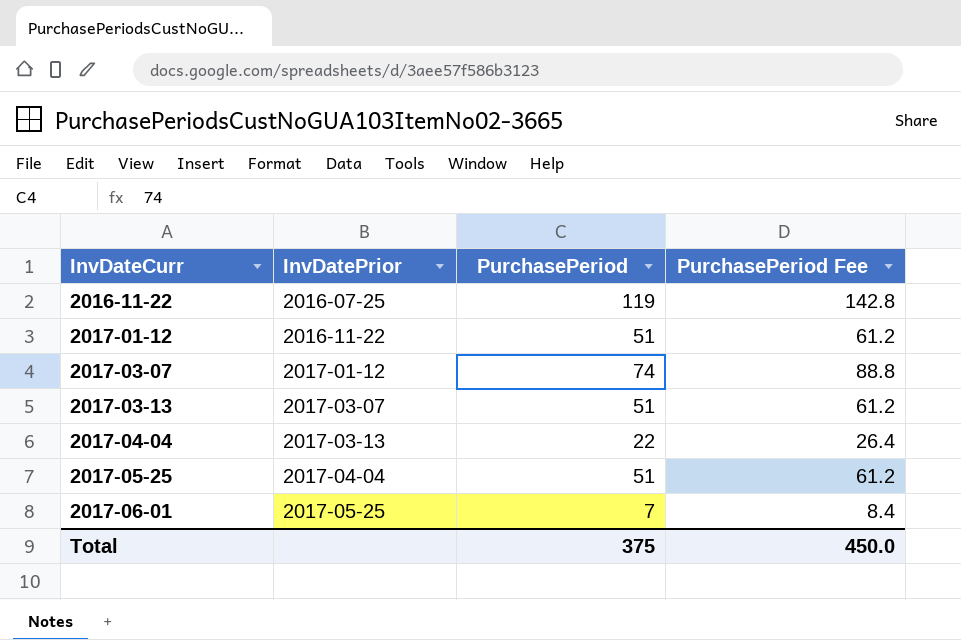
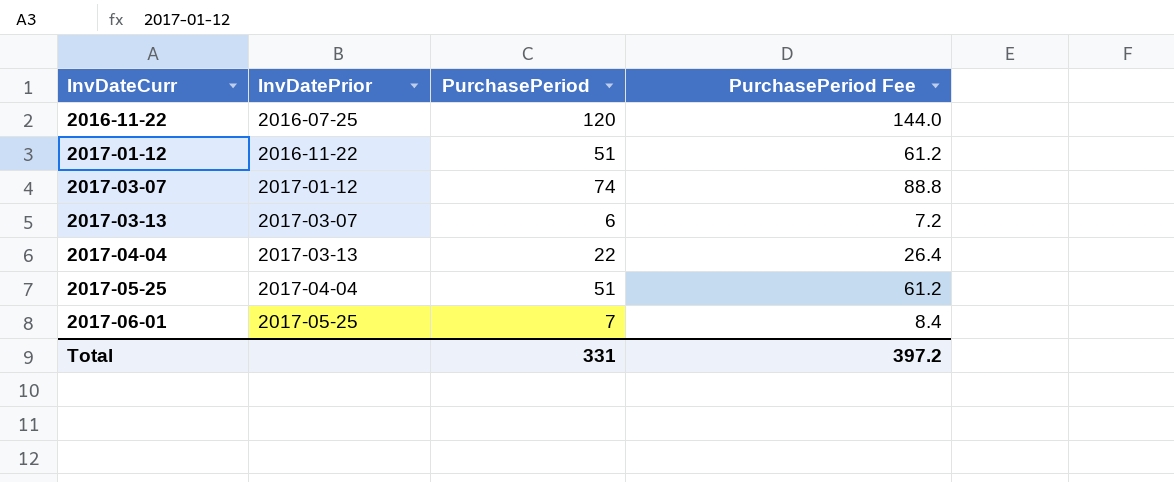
2016-11-22 | PurchasePeriod: 119 -> 120
2016-11-22 | PurchasePeriod Fee: 142.8 -> 144.0
2017-03-13 | PurchasePeriod: 51 -> 6
2017-03-13 | PurchasePeriod Fee: 61.2 -> 7.2
Total | PurchasePeriod: 375 -> 331
Total | PurchasePeriod Fee: 450.0 -> 397.2

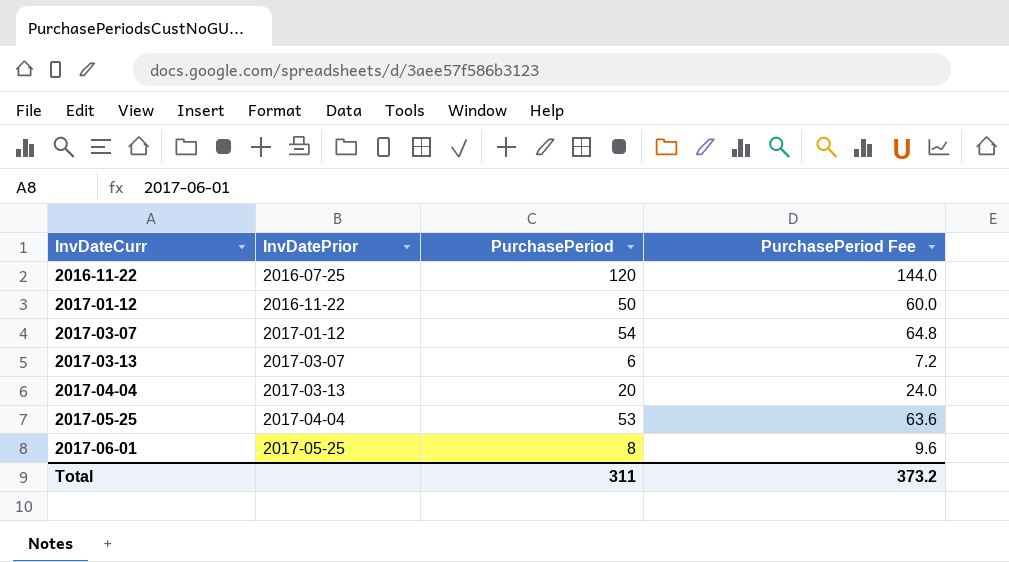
2017-01-12 | PurchasePeriod: 51 -> 50
2017-01-12 | PurchasePeriod Fee: 61.2 -> 60.0
2017-03-07 | PurchasePeriod: 74 -> 54
2017-03-07 | PurchasePeriod Fee: 88.8 -> 64.8
2017-04-04 | PurchasePeriod: 22 -> 20
2017-04-04 | PurchasePeriod Fee: 26.4 -> 24.0
2017-05-25 | PurchasePeriod: 51 -> 53
2017-05-25 | PurchasePeriod Fee: 61.2 -> 63.6
2017-06-01 | PurchasePeriod: 7 -> 8
2017-06-01 | PurchasePeriod Fee: 8.4 -> 9.6
Total | PurchasePeriod: 331 -> 311
Total | PurchasePeriod Fee: 397.2 -> 373.2

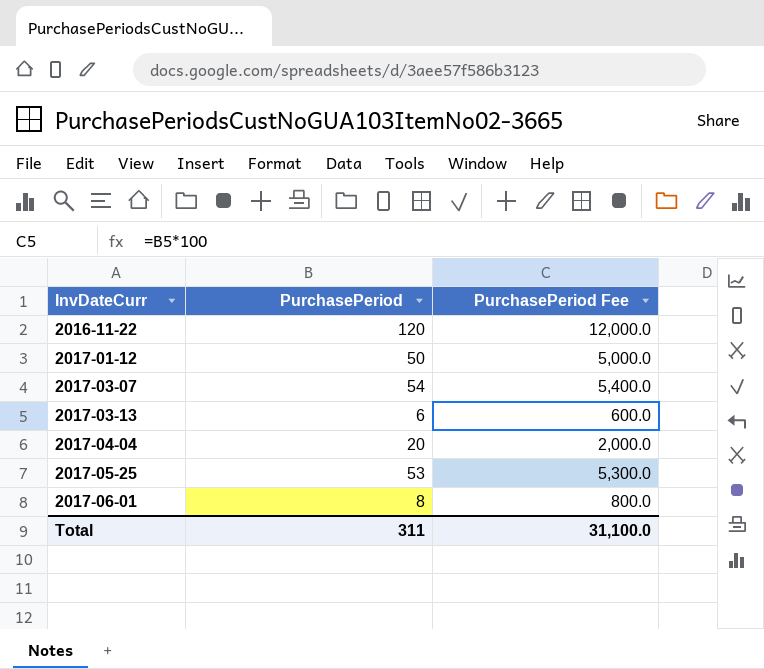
column InvDatePrior | position: 2 -> none
column PurchasePeriod Fee | formula: [PurchasePeriod] * 1.2 -> [PurchasePeriod] * 100
Total | PurchasePeriod Fee: 373.2 -> 31,100.0

